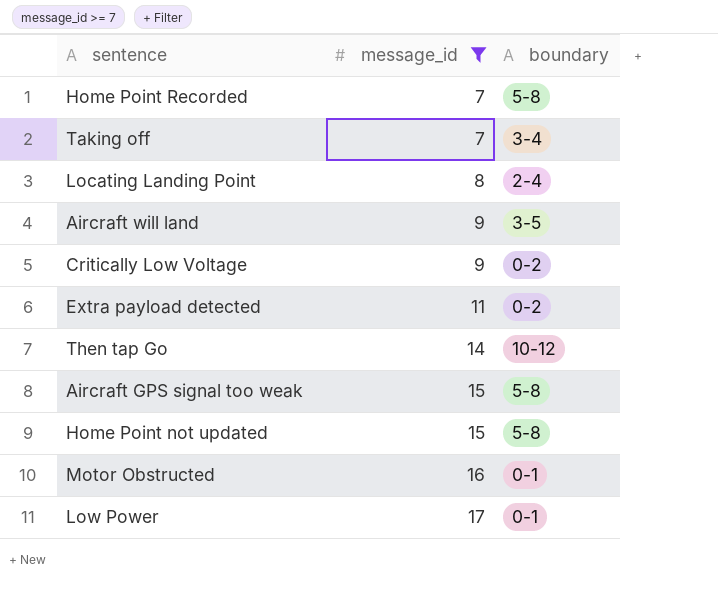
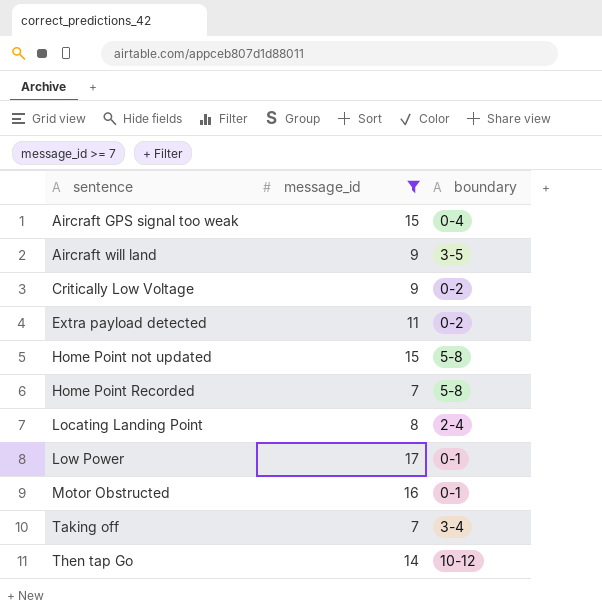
row order: message_id ascending -> sentence ascending
Aircraft GPS signal too weak | boundary: 5-8 -> 0-4

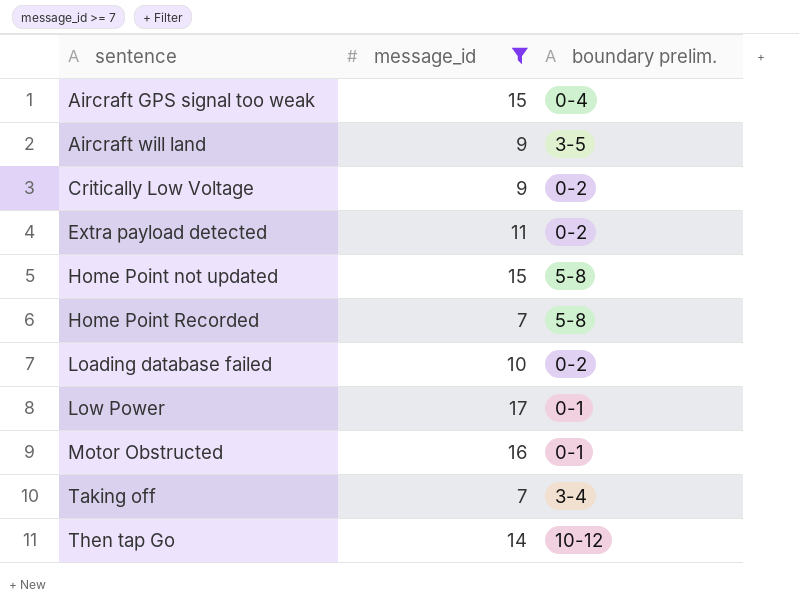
column name: boundary -> boundary prelim.
row Locating Landing Point: 8 | 2-4 -> none
row Loading database failed: none -> 10 | 0-2

